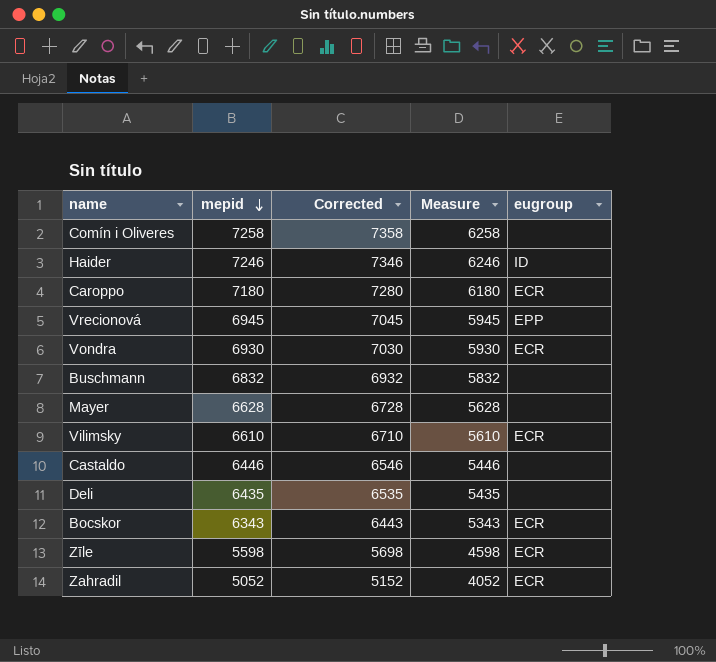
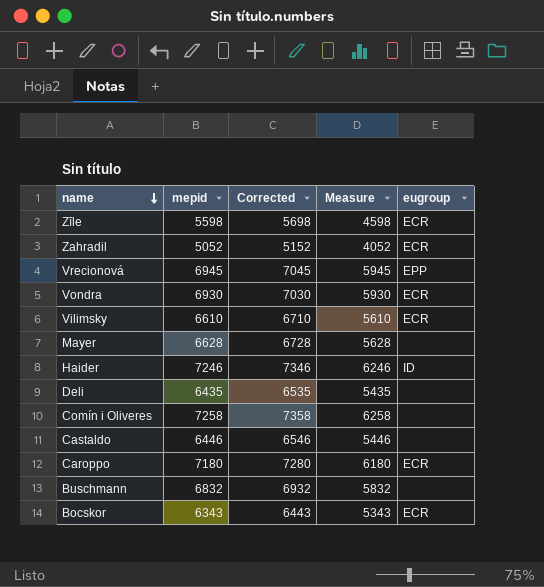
row order: mepid descending -> name descending

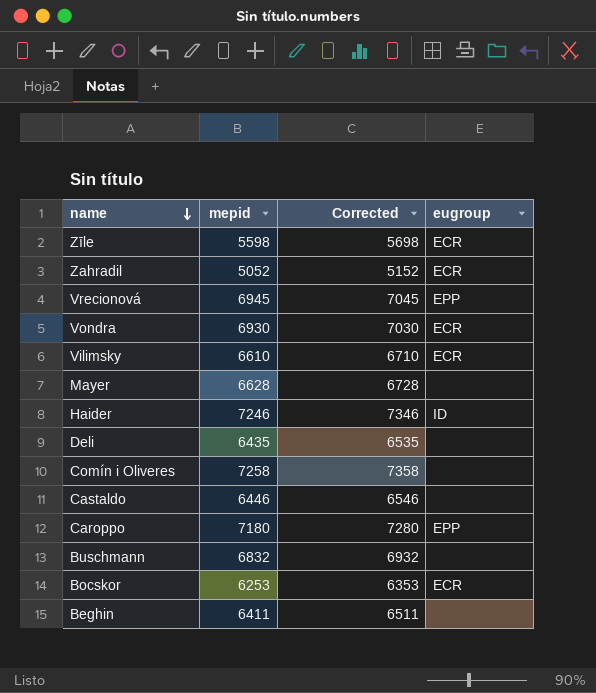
column Measure | formula: [mepid] - 1000 -> none
Caroppo | eugroup: ECR -> EPP
Bocskor | mepid: 6343 -> 6253
Bocskor | Corrected: 6443 -> 6353
row Beghin: none -> 6411 | 6511 | none

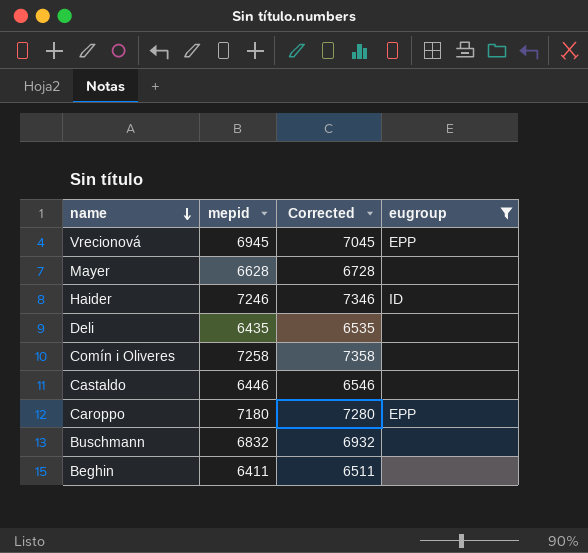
filter: none -> eugroup != ECR

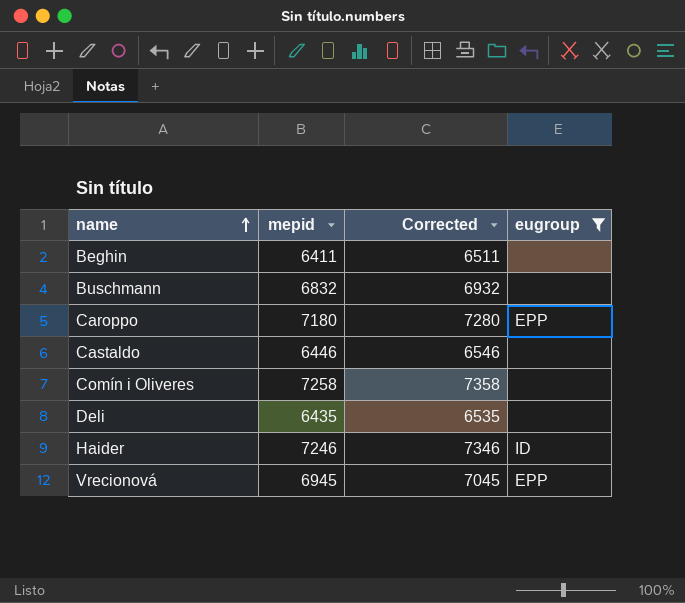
row order: name descending -> name ascending
row Mayer: 6628 | 6728 | none -> none

